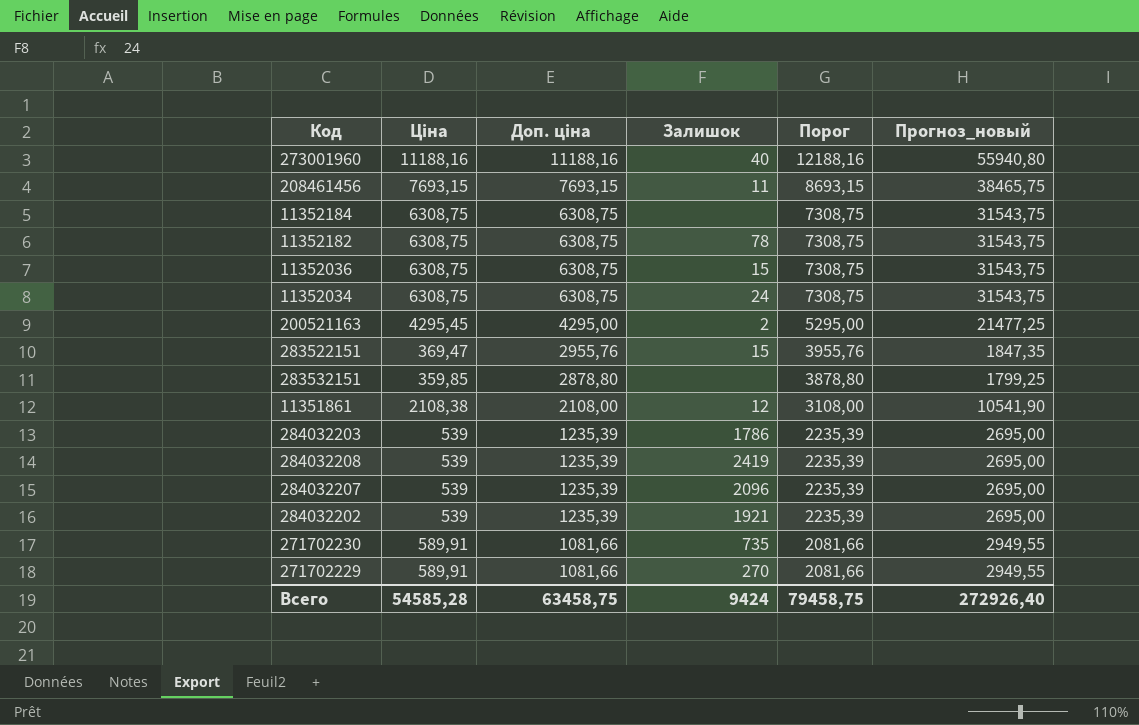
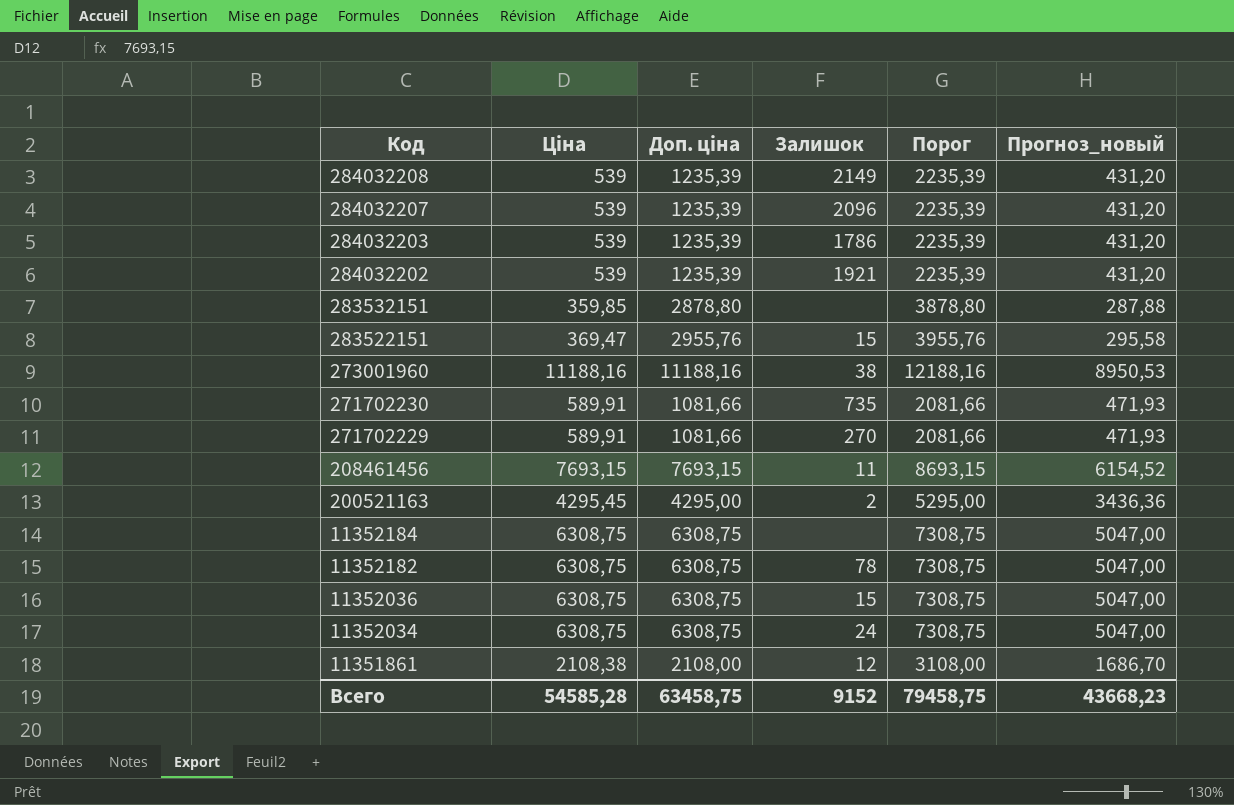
row order: Доп. ціна descending -> Код descending
column Прогноз_новый | formula: [Ціна] * 5 -> [Ціна] * 0,8
284032208 | Залишок: 2419 -> 2149
273001960 | Залишок: 40 -> 38
Всего | Залишок: 9424 -> 9152
Всего | Прогноз_новый: 272926,40 -> 43668,23

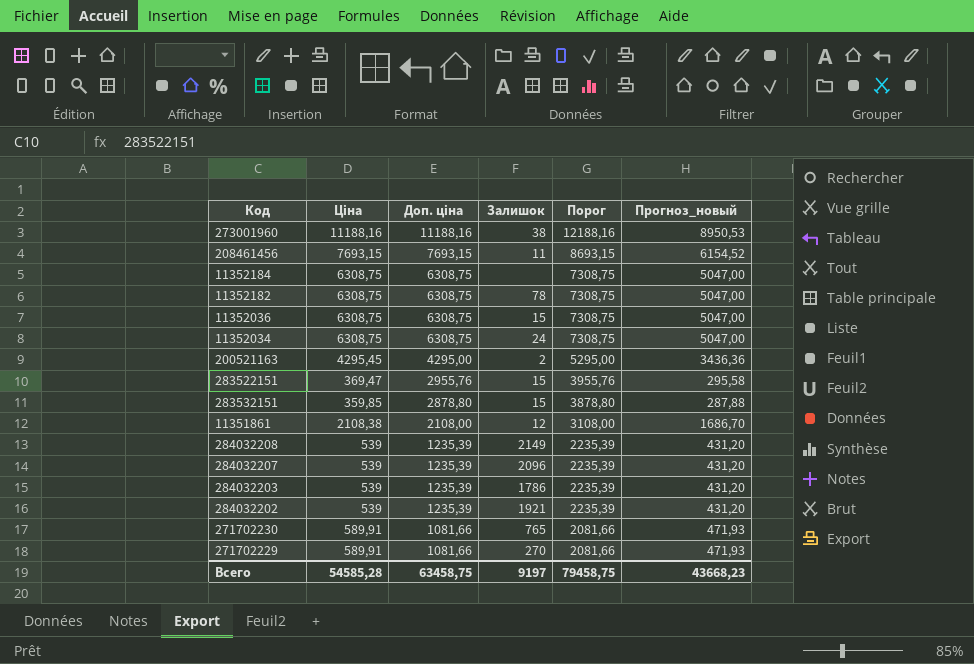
row order: Код descending -> Доп. ціна descending
283532151 | Залишок: none -> 15
271702230 | Залишок: 735 -> 765
Всего | Залишок: 9152 -> 9197

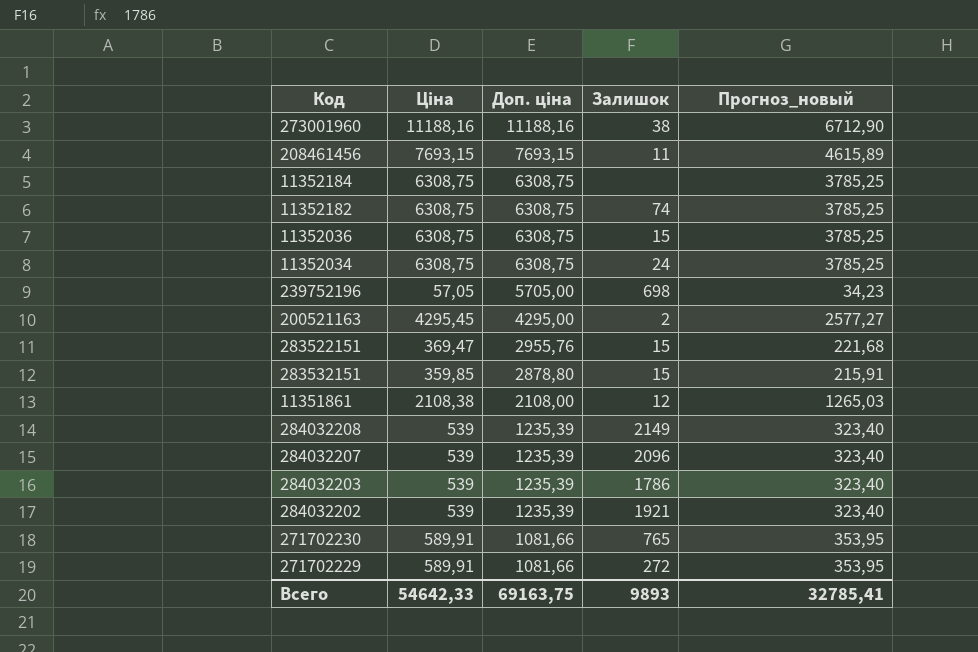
column Порог | formula: [Доп. ціна] + 1000 -> none
column Прогноз_новый | formula: [Ціна] * 0,8 -> [Ціна] * 0,6
11352182 | Залишок: 78 -> 74
row 239752196: none -> 57,05 | 5705,00 | 698 | 34,23
271702229 | Залишок: 270 -> 272
Всего | Ціна: 54585,28 -> 54642,33
Всего | Доп. ціна: 63458,75 -> 69163,75
Всего | Залишок: 9197 -> 9893
Всего | Прогноз_новый: 43668,23 -> 32785,41

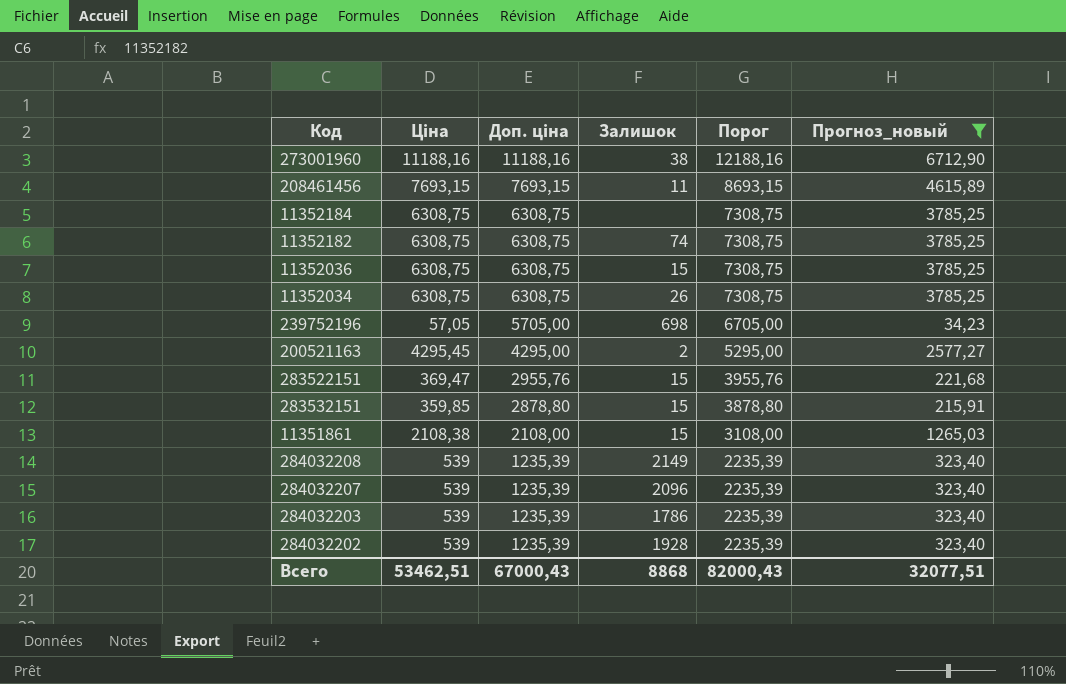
filter: none -> Прогноз_новый != 353,95
column Порог | formula: none -> [Доп. ціна] + 1000
11352034 | Залишок: 24 -> 26
11351861 | Залишок: 12 -> 15
284032202 | Залишок: 1921 -> 1928
Всего | Ціна: 54642,33 -> 53462,51
Всего | Доп. ціна: 69163,75 -> 67000,43
Всего | Залишок: 9893 -> 8868
Всего | Прогноз_новый: 32785,41 -> 32077,51

